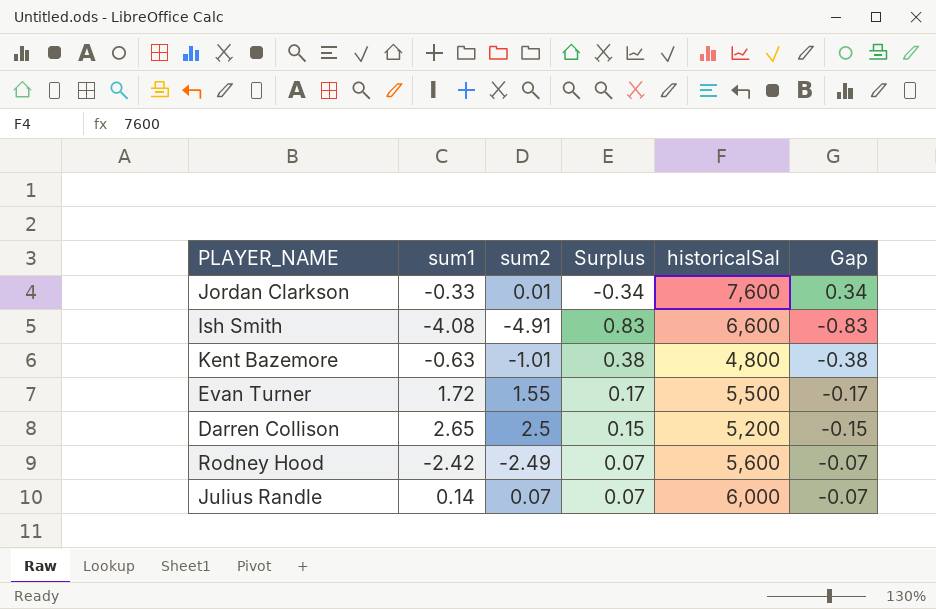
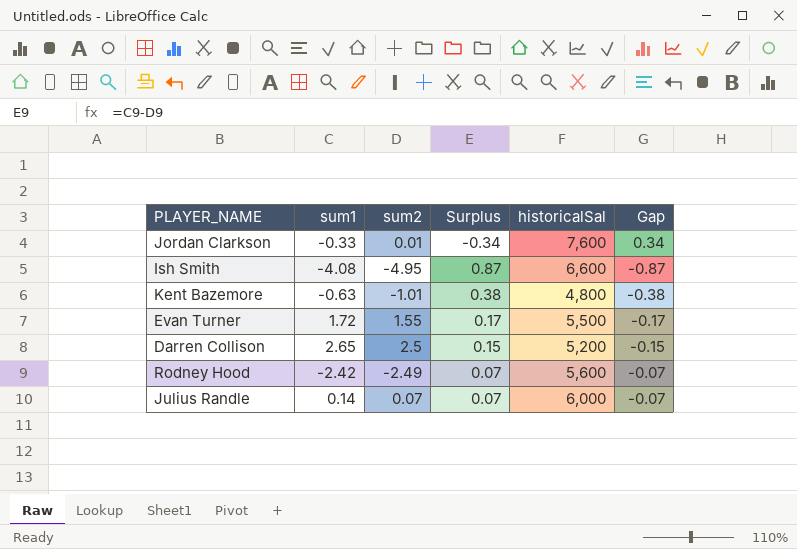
Ish Smith | sum2: -4.91 -> -4.95
Ish Smith | Surplus: 0.83 -> 0.87
Ish Smith | Gap: -0.83 -> -0.87

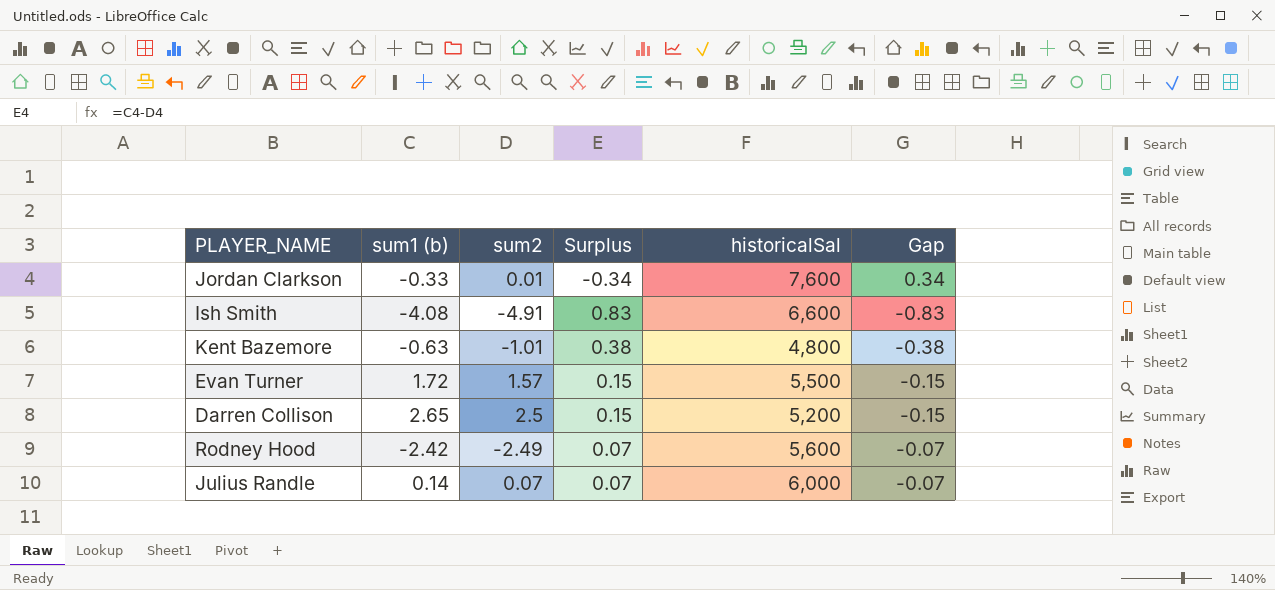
column name: sum1 -> sum1 (b)
Ish Smith | sum2: -4.95 -> -4.91
Ish Smith | Surplus: 0.87 -> 0.83
Ish Smith | Gap: -0.87 -> -0.83
Evan Turner | sum2: 1.55 -> 1.57
Evan Turner | Surplus: 0.17 -> 0.15
Evan Turner | Gap: -0.17 -> -0.15

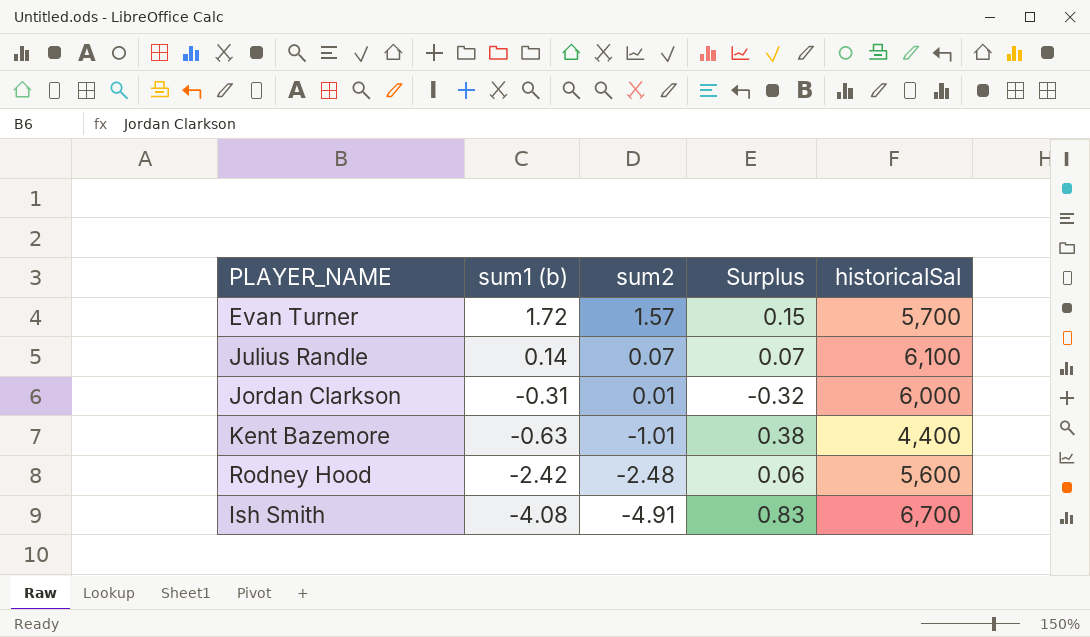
row order: none -> sum1 (b) descending
column Gap | formula: [sum2] - [sum1 (b)] -> none
row Darren Collison: 2.65 | 2.5 | 0.15 | 5,200 | -0.15 -> none
Evan Turner | historicalSal: 5,500 -> 5,700
Julius Randle | historicalSal: 6,000 -> 6,100
Jordan Clarkson | sum1 (b): -0.33 -> -0.31
Jordan Clarkson | Surplus: -0.34 -> -0.32
Jordan Clarkson | historicalSal: 7,600 -> 6,000
Kent Bazemore | historicalSal: 4,800 -> 4,400
Rodney Hood | sum2: -2.49 -> -2.48
Rodney Hood | Surplus: 0.07 -> 0.06
Ish Smith | historicalSal: 6,600 -> 6,700

